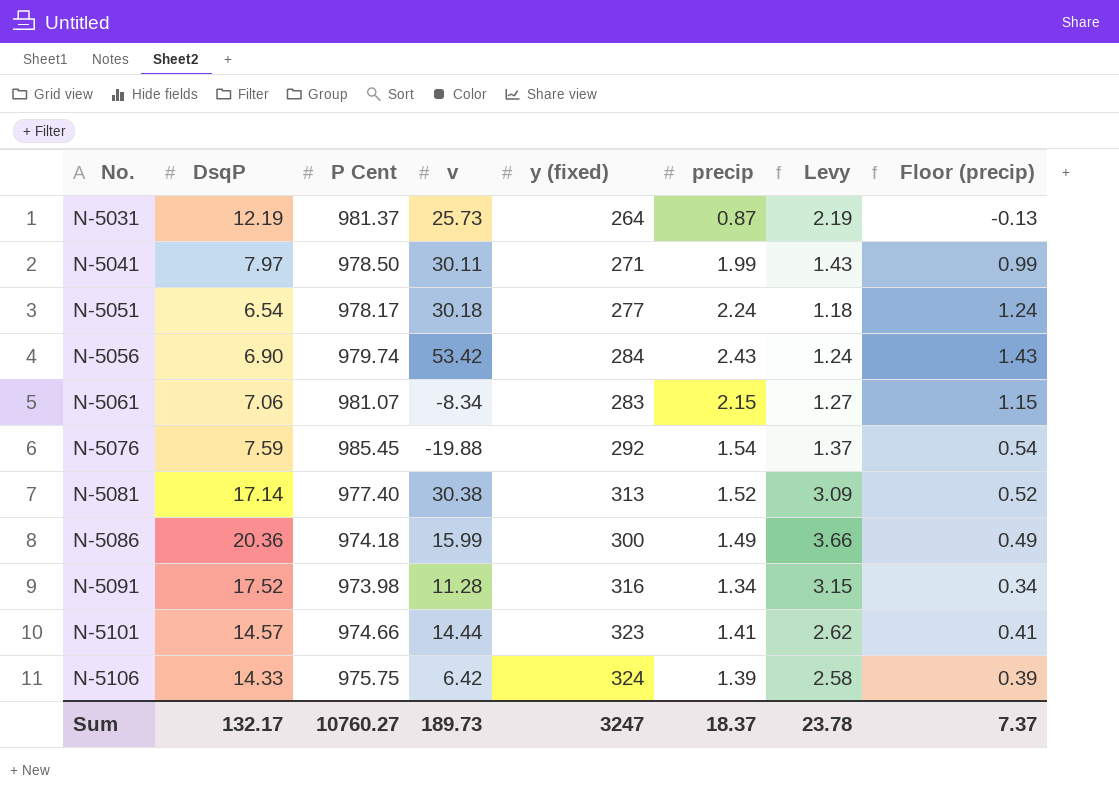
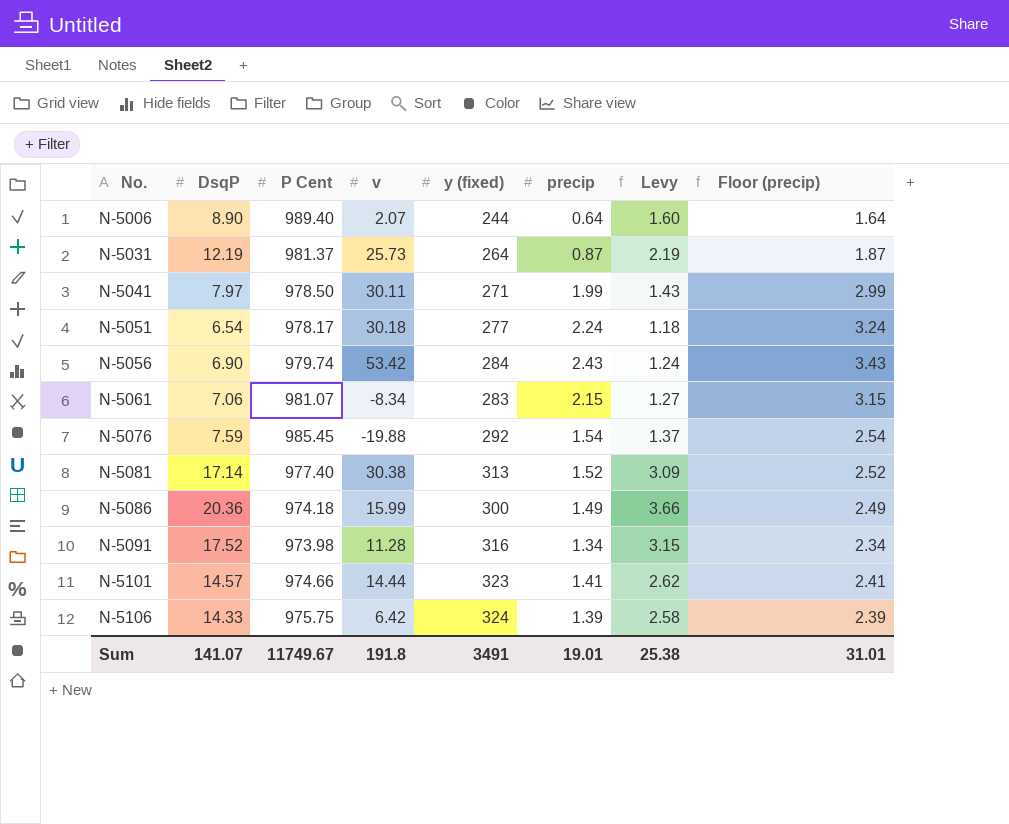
column Floor (precip) | formula: [precip] - 1 -> [precip] + 1
row N-5006: none -> 8.90 | 989.40 | 2.07 | 244 | 0.64 | 1.60 | 1.64
Sum | DsqP: 132.17 -> 141.07
Sum | P Cent: 10760.27 -> 11749.67
Sum | v: 189.73 -> 191.8
Sum | y (fixed): 3247 -> 3491
Sum | precip: 18.37 -> 19.01
Sum | Levy: 23.78 -> 25.38
Sum | Floor (precip): 7.37 -> 31.01

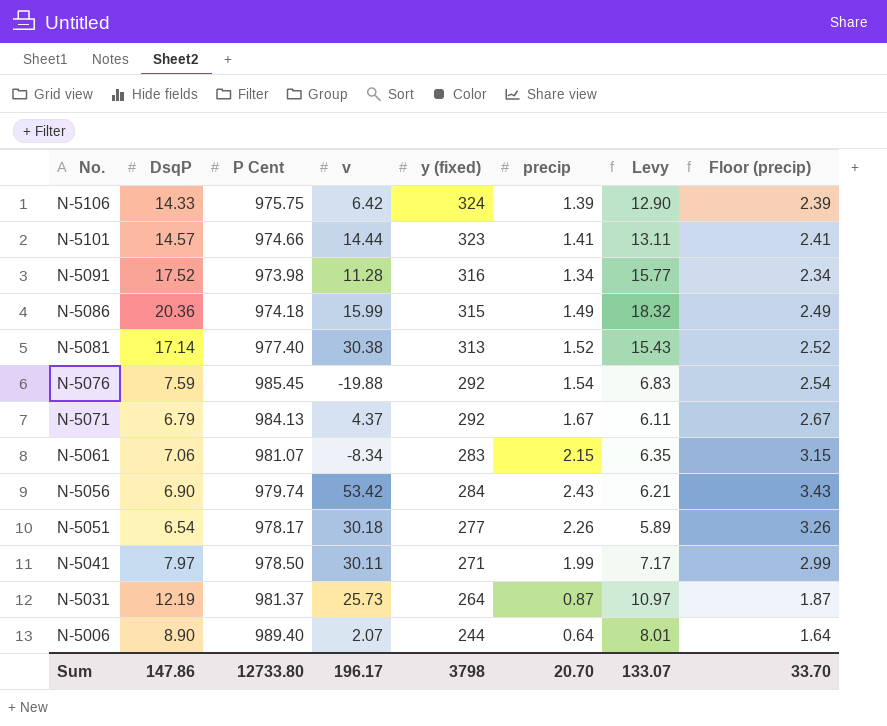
row order: No. ascending -> No. descending
column Levy | formula: [DsqP] * 0.18 -> [DsqP] * 0.9
N-5086 | y (fixed): 300 -> 315
row N-5071: none -> 6.79 | 984.13 | 4.37 | 292 | 1.67 | 6.11 | 2.67
N-5051 | precip: 2.24 -> 2.26
N-5051 | Floor (precip): 3.24 -> 3.26
Sum | DsqP: 141.07 -> 147.86
Sum | P Cent: 11749.67 -> 12733.80
Sum | v: 191.8 -> 196.17
Sum | y (fixed): 3491 -> 3798
Sum | precip: 19.01 -> 20.70
Sum | Levy: 25.38 -> 133.07
Sum | Floor (precip): 31.01 -> 33.70

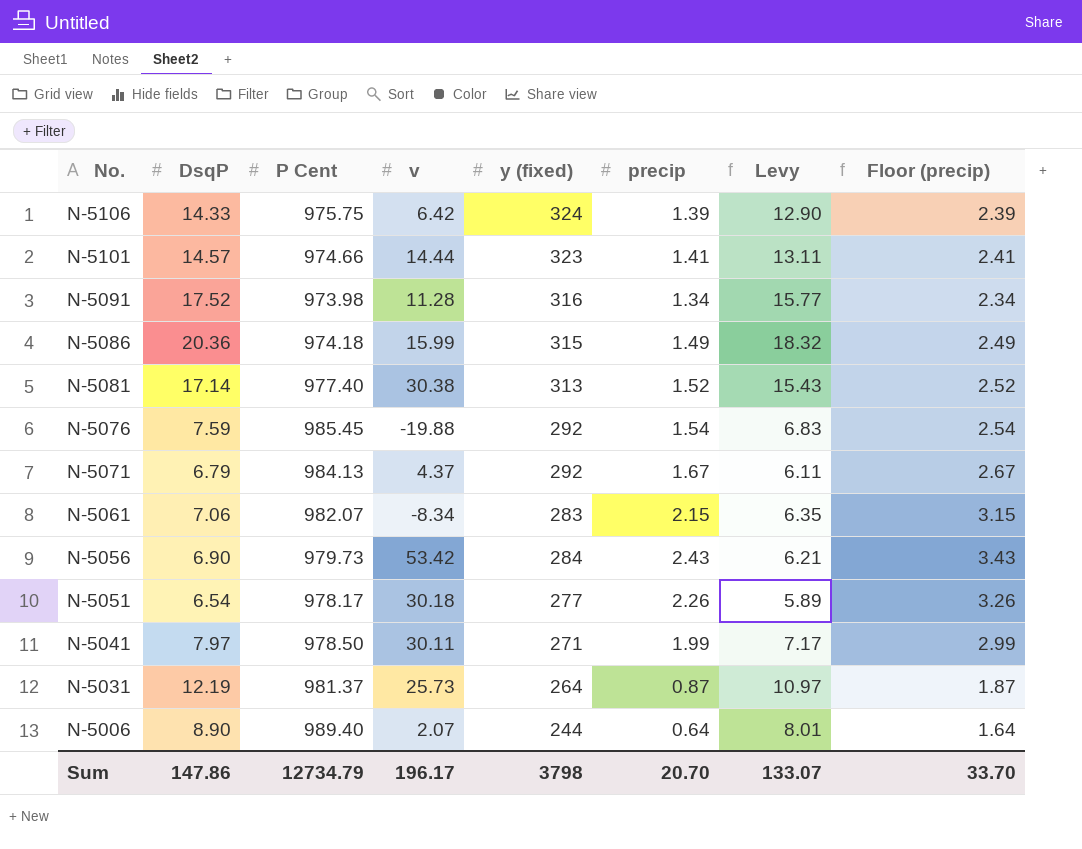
N-5061 | P Cent: 981.07 -> 982.07
N-5056 | P Cent: 979.74 -> 979.73
Sum | P Cent: 12733.80 -> 12734.79

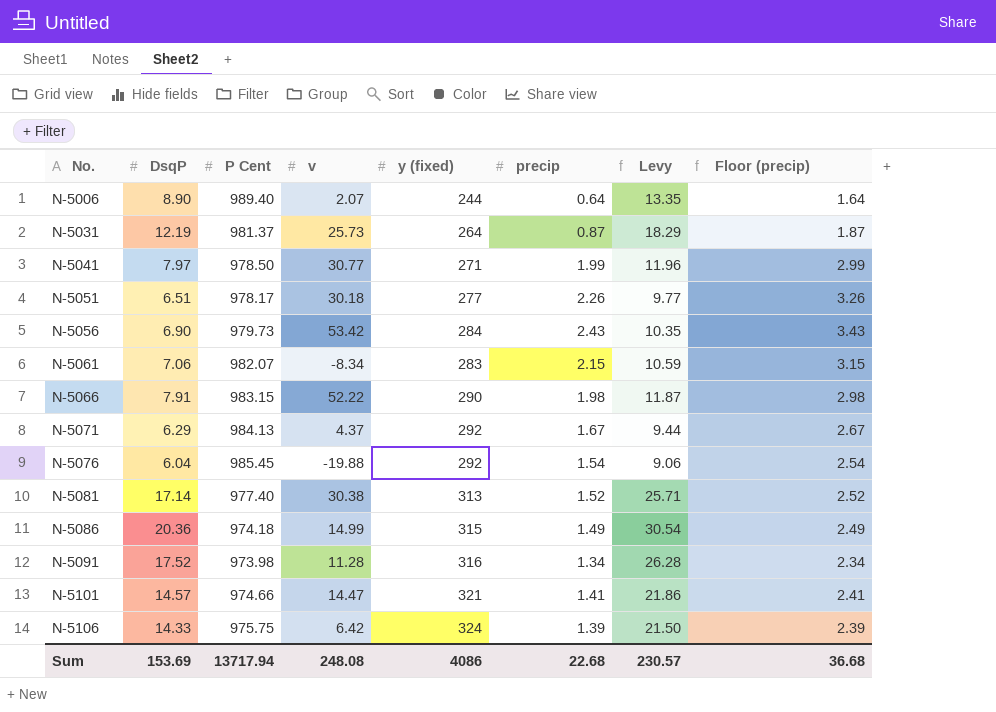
row order: No. descending -> No. ascending
column Levy | formula: [DsqP] * 0.9 -> [DsqP] * 1.5
N-5041 | v: 30.11 -> 30.77
N-5051 | DsqP: 6.54 -> 6.51
row N-5066: none -> 7.91 | 983.15 | 52.22 | 290 | 1.98 | 11.87 | 2.98
N-5071 | DsqP: 6.79 -> 6.29
N-5076 | DsqP: 7.59 -> 6.04
N-5086 | v: 15.99 -> 14.99
N-5101 | v: 14.44 -> 14.47
N-5101 | y (fixed): 323 -> 321
Sum | DsqP: 147.86 -> 153.69
Sum | P Cent: 12734.79 -> 13717.94
Sum | v: 196.17 -> 248.08
Sum | y (fixed): 3798 -> 4086
Sum | precip: 20.70 -> 22.68
Sum | Levy: 133.07 -> 230.57
Sum | Floor (precip): 33.70 -> 36.68

